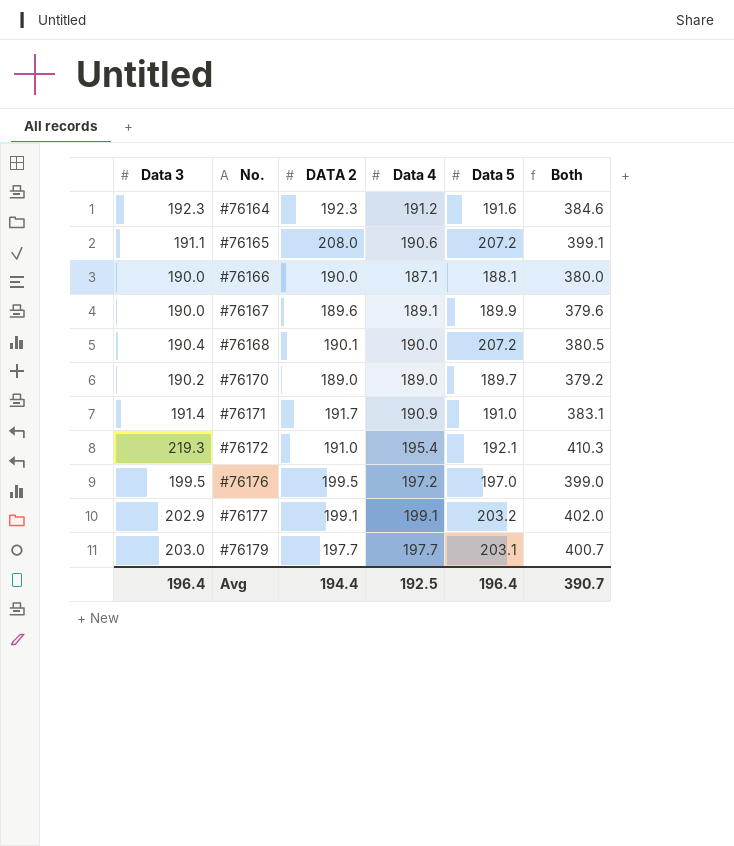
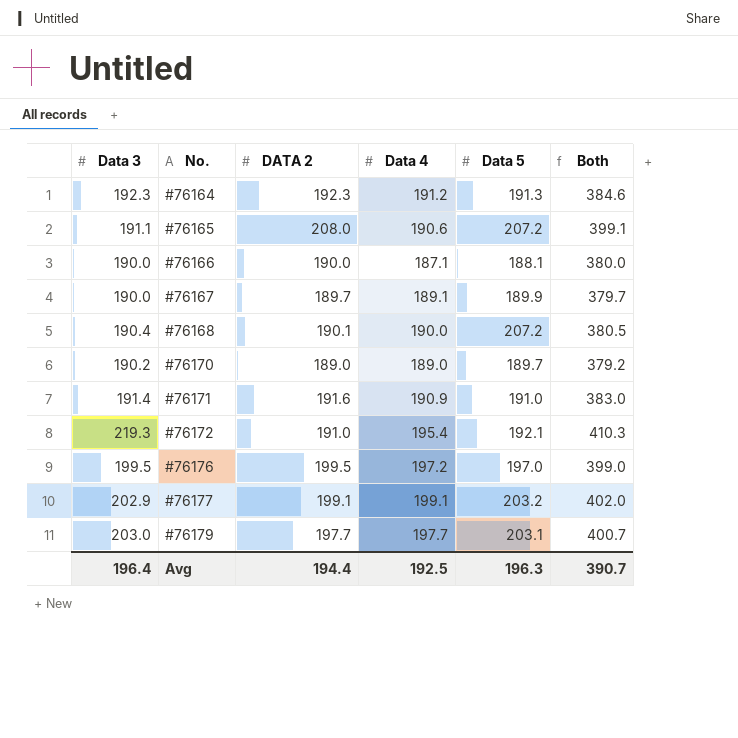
#76164 | Data 5: 191.6 -> 191.3
#76167 | DATA 2: 189.6 -> 189.7
#76167 | Both: 379.6 -> 379.7
#76171 | DATA 2: 191.7 -> 191.6
#76171 | Both: 383.1 -> 383.0
Avg | Data 5: 196.4 -> 196.3

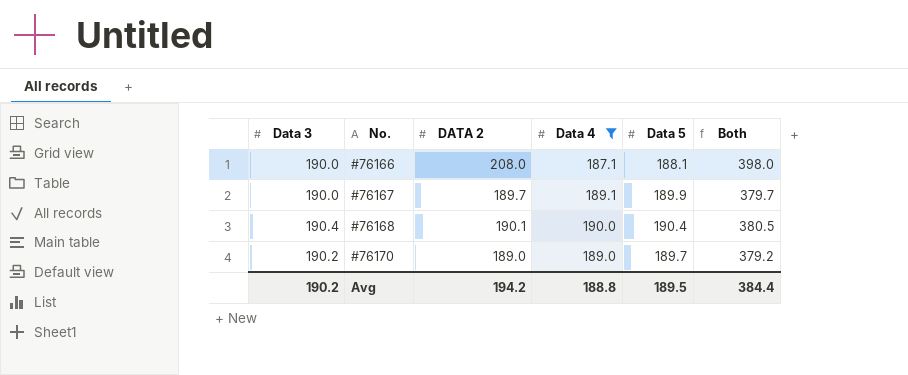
filter: none -> Data 4 <= 190.0
#76166 | DATA 2: 190.0 -> 208.0
#76166 | Both: 380.0 -> 398.0
#76168 | Data 5: 207.2 -> 190.4
Avg | Data 3: 196.4 -> 190.2
Avg | DATA 2: 194.4 -> 194.2
Avg | Data 4: 192.5 -> 188.8
Avg | Data 5: 196.3 -> 189.5
Avg | Both: 390.7 -> 384.4

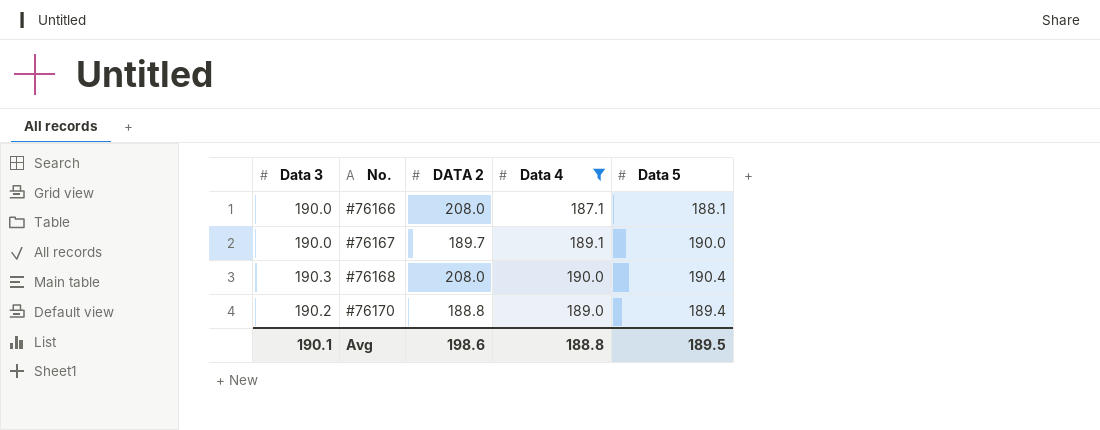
column Both | formula: [Data 3] + [DATA 2] -> none
#76167 | Data 5: 189.9 -> 190.0
#76168 | Data 3: 190.4 -> 190.3
#76168 | DATA 2: 190.1 -> 208.0
#76170 | DATA 2: 189.0 -> 188.8
#76170 | Data 5: 189.7 -> 189.4
Avg | Data 3: 190.2 -> 190.1
Avg | DATA 2: 194.2 -> 198.6

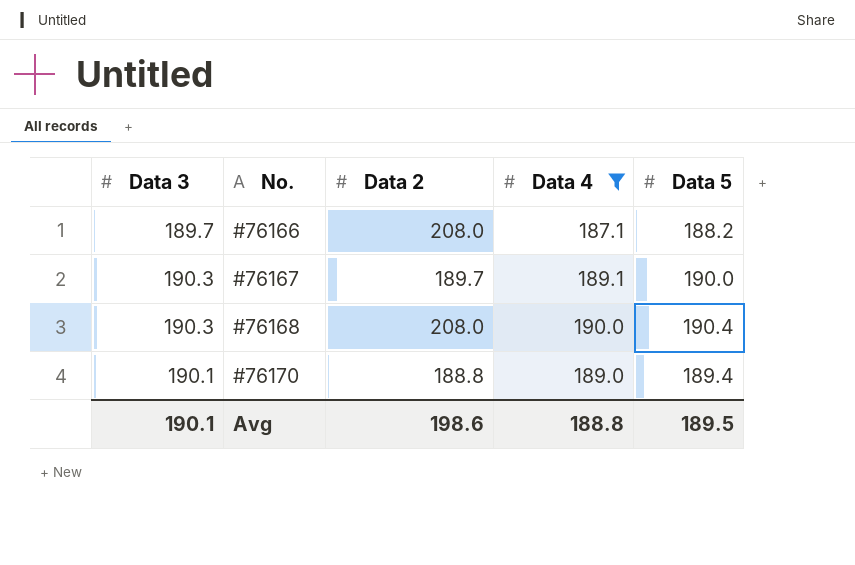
column name: DATA 2 -> Data 2
#76166 | Data 3: 190.0 -> 189.7
#76166 | Data 5: 188.1 -> 188.2
#76167 | Data 3: 190.0 -> 190.3
#76170 | Data 3: 190.2 -> 190.1

